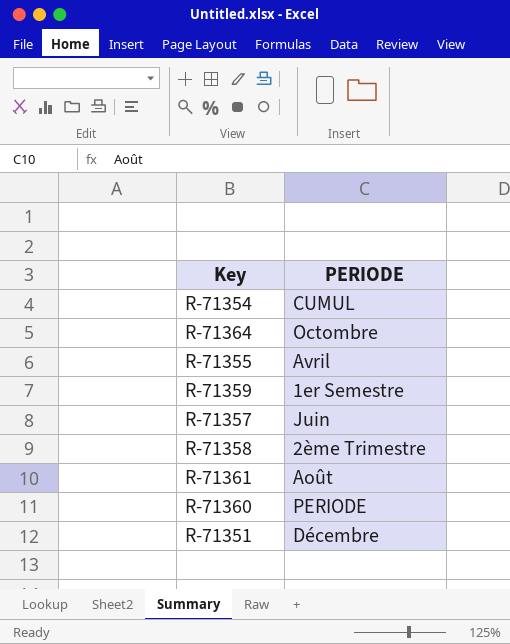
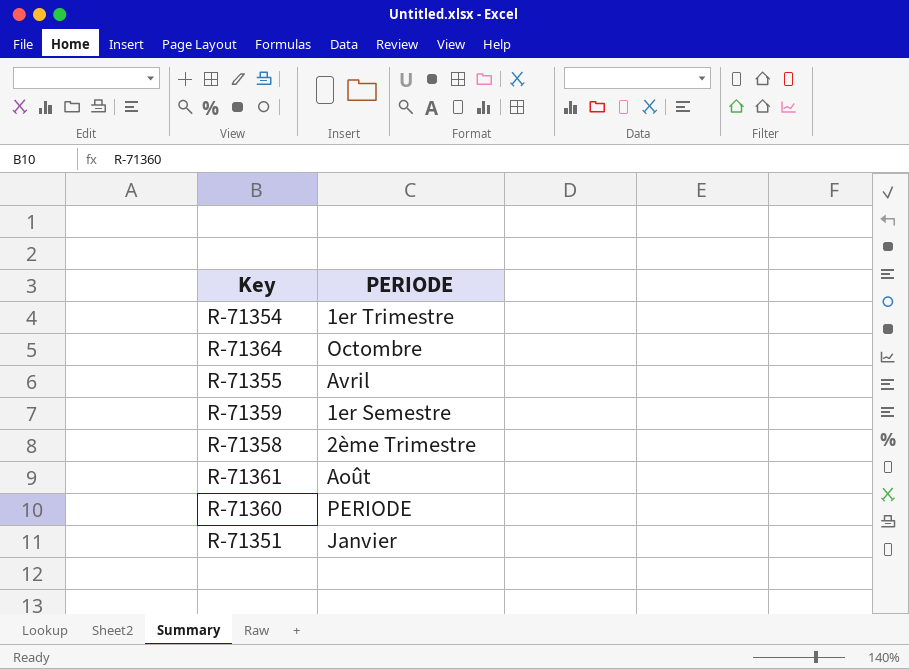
row R-71357: Juin -> none
R-71354 | PERIODE: CUMUL -> 1er Trimestre
R-71351 | PERIODE: Décembre -> Janvier

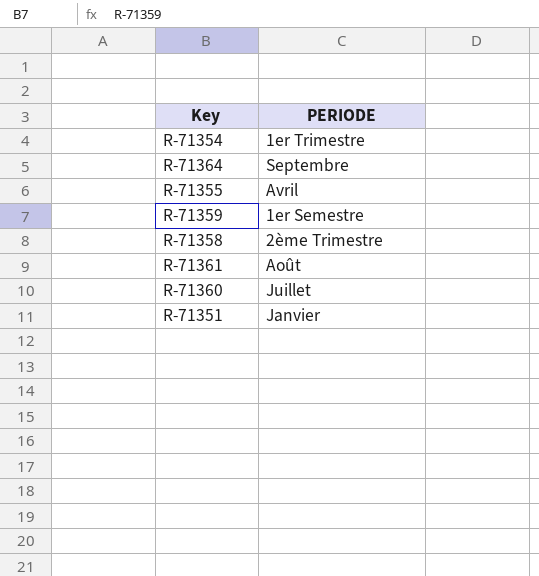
R-71364 | PERIODE: Octombre -> Septembre
R-71360 | PERIODE: PERIODE -> Juillet

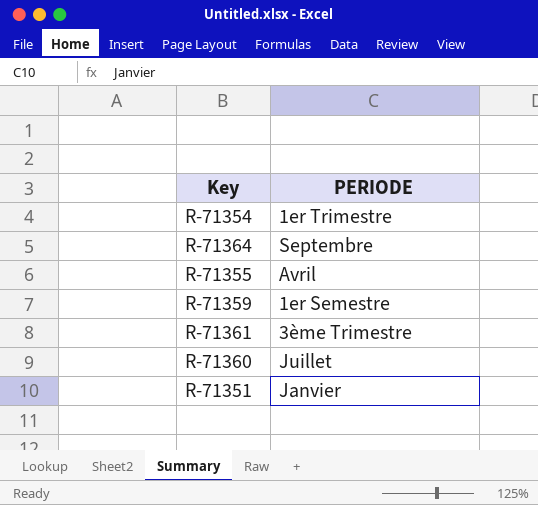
row R-71358: 2ème Trimestre -> none
R-71361 | PERIODE: Août -> 3ème Trimestre

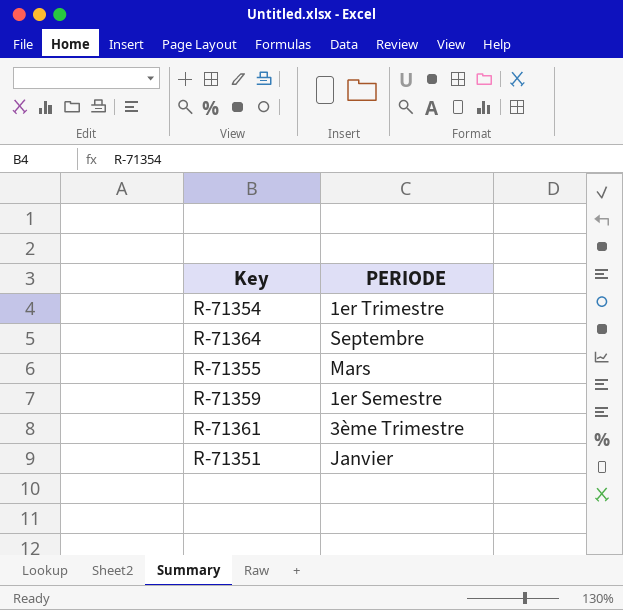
row R-71360: Juillet -> none
R-71355 | PERIODE: Avril -> Mars

